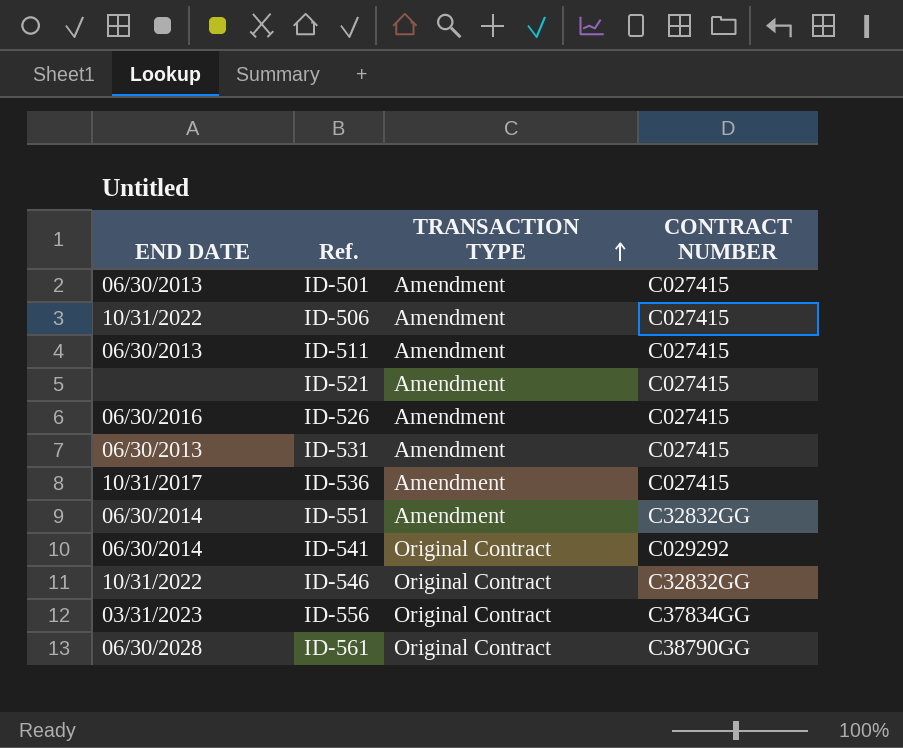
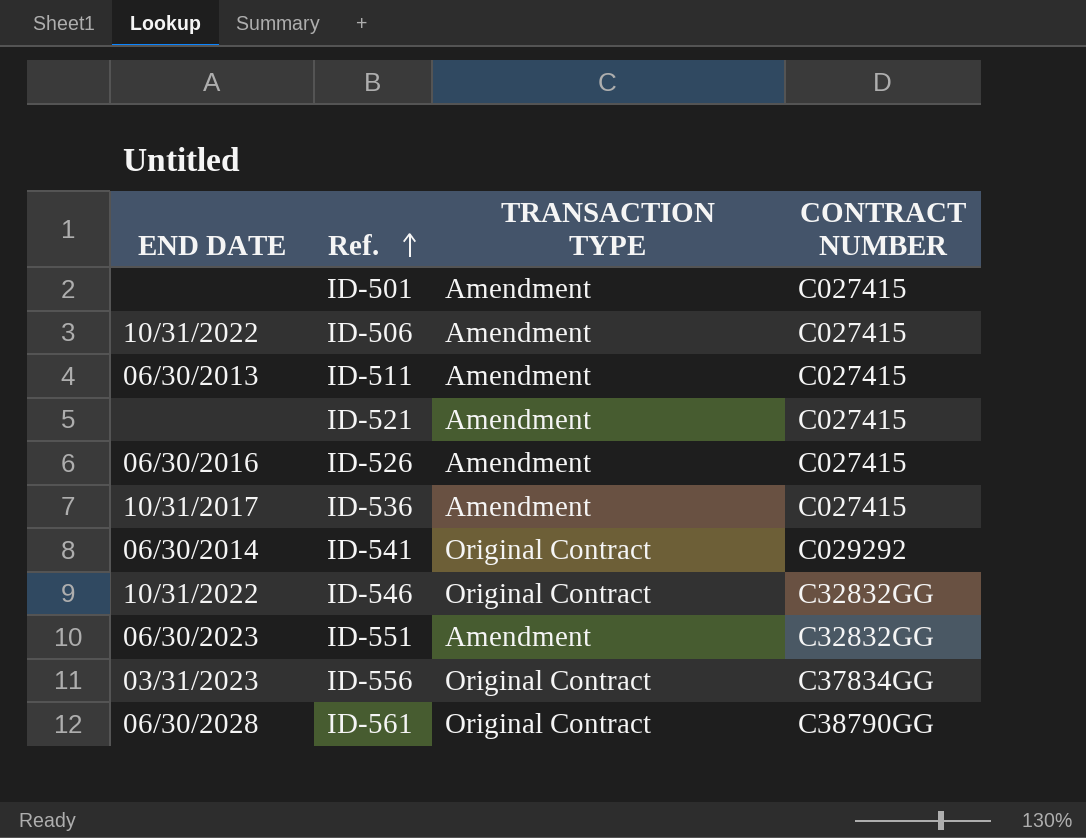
row order: TRANSACTION TYPE ascending -> Ref. ascending
row ID-531: 06/30/2013 | Amendment | C027415 -> none
ID-501 | END DATE: 06/30/2013 -> none
ID-551 | END DATE: 06/30/2014 -> 06/30/2023

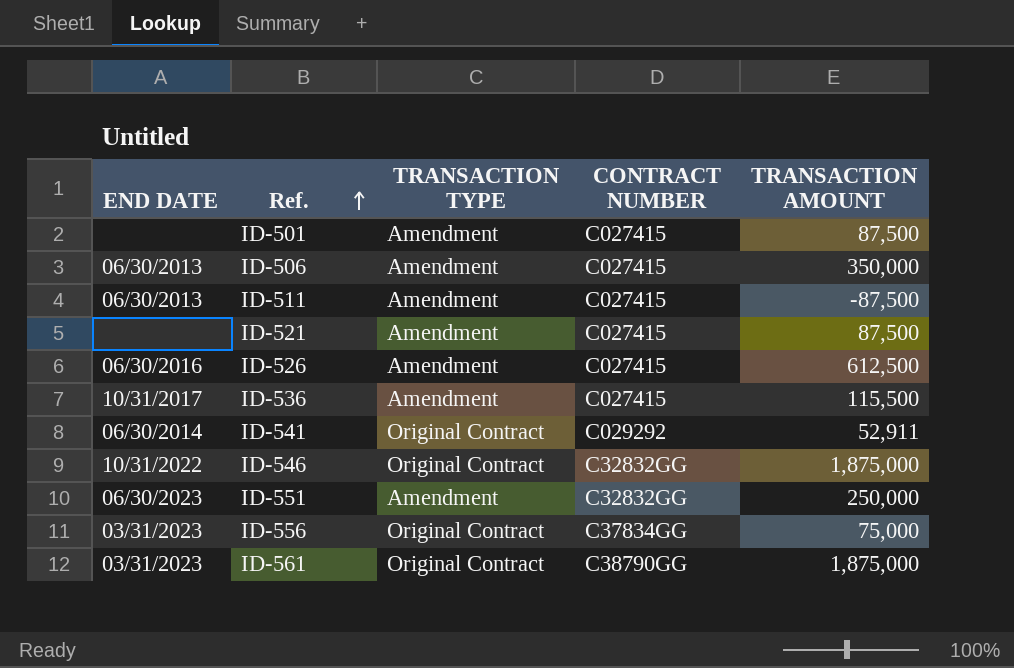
column TRANSACTION AMOUNT | position: none -> 5
ID-506 | END DATE: 10/31/2022 -> 06/30/2013
ID-561 | END DATE: 06/30/2028 -> 03/31/2023

